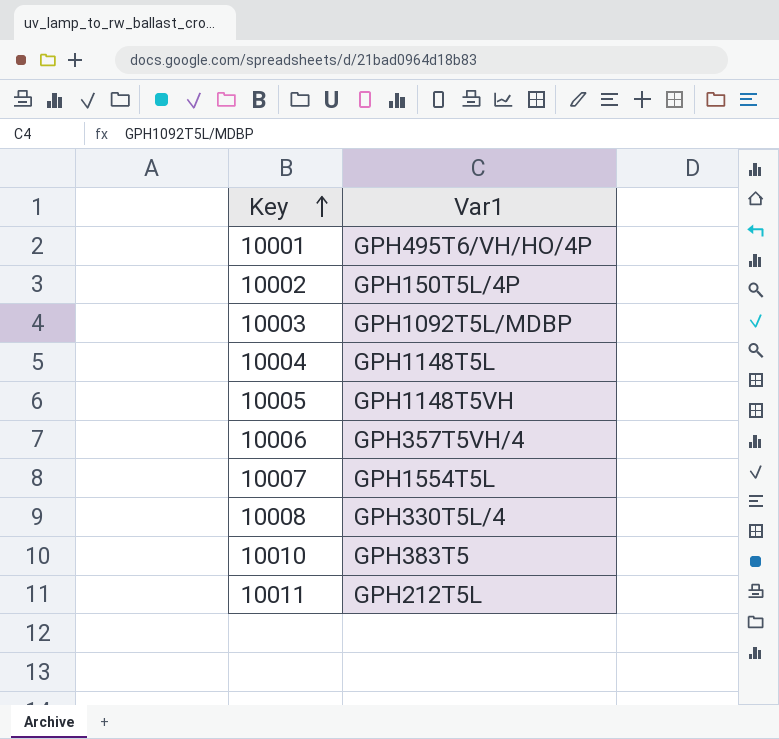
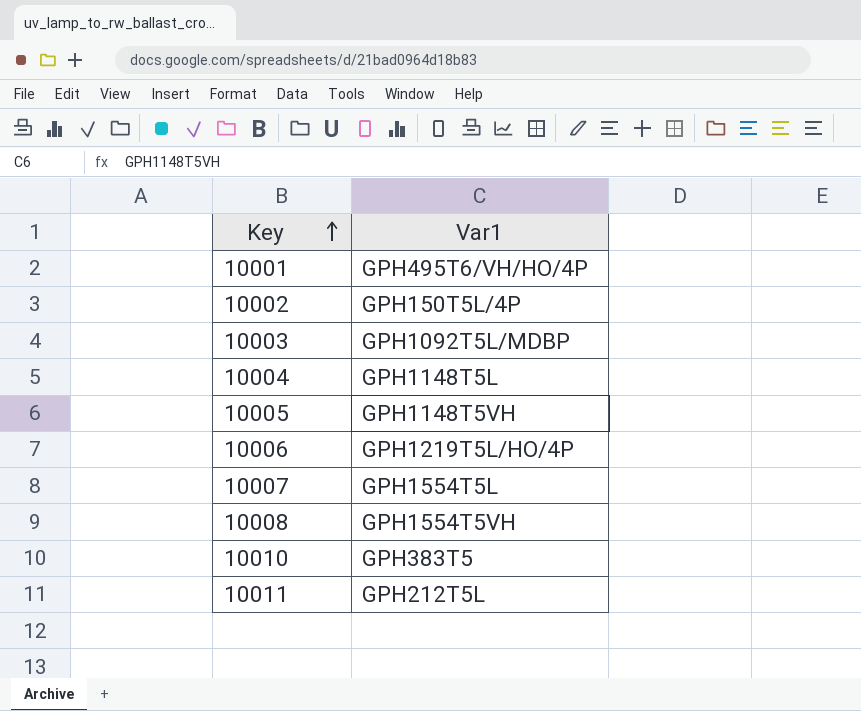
10006 | Var1: GPH357T5VH/4 -> GPH1219T5L/HO/4P
10008 | Var1: GPH330T5L/4 -> GPH1554T5VH

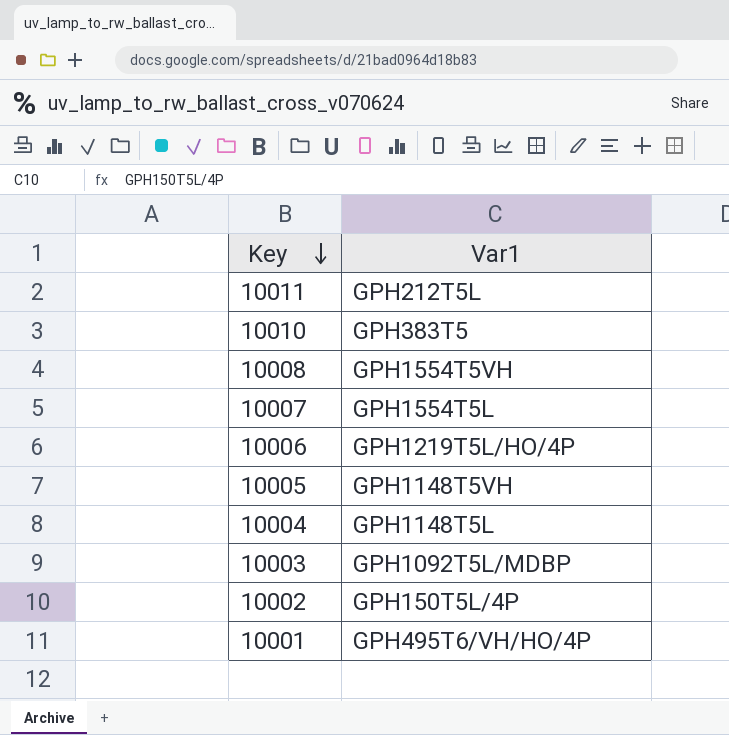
row order: Key ascending -> Key descending

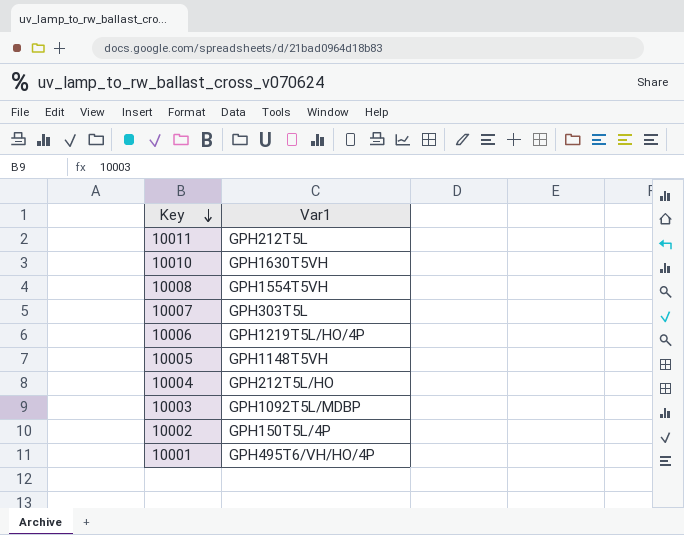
10010 | Var1: GPH383T5 -> GPH1630T5VH
10007 | Var1: GPH1554T5L -> GPH303T5L
10004 | Var1: GPH1148T5L -> GPH212T5L/HO

